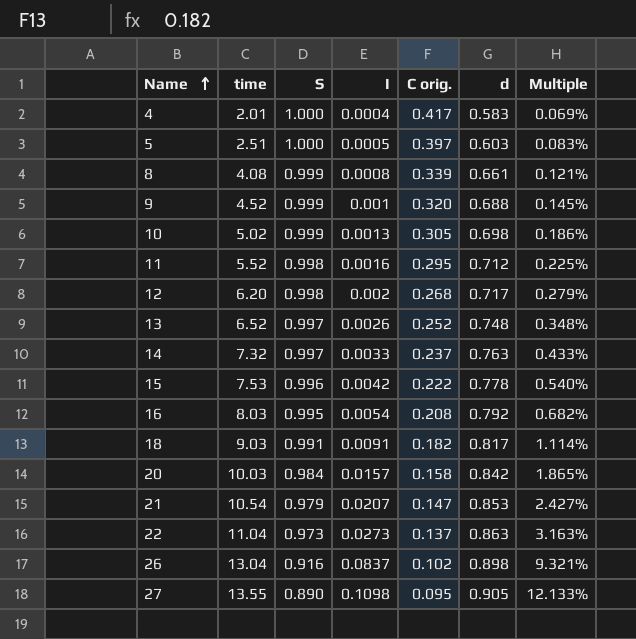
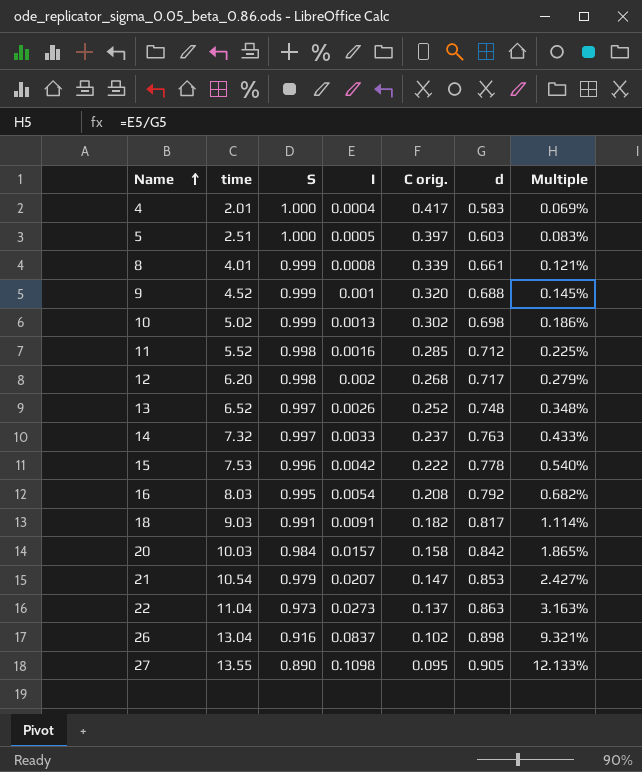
8 | time: 4.08 -> 4.01
10 | C orig.: 0.305 -> 0.302
11 | C orig.: 0.295 -> 0.285

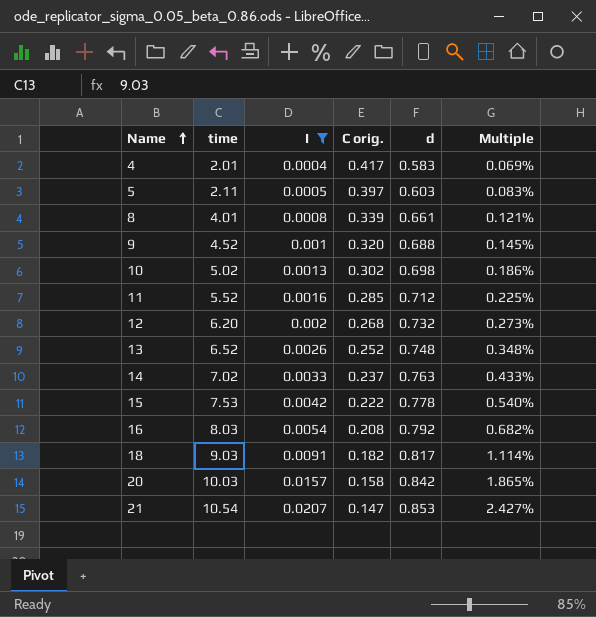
filter: none -> I <= 0.0207
column S | position: 3 -> none
5 | time: 2.51 -> 2.11
12 | d: 0.717 -> 0.732
12 | Multiple: 0.279% -> 0.273%
14 | time: 7.32 -> 7.02

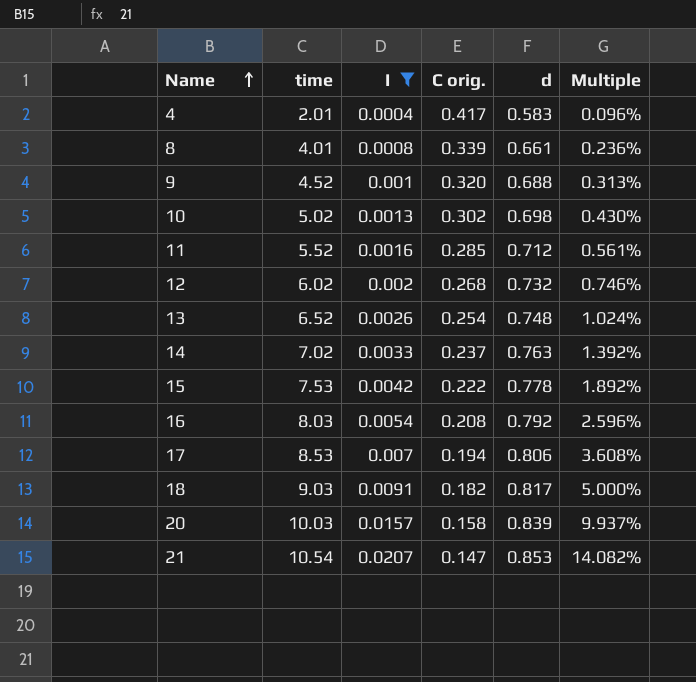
column Multiple | formula: [I] / [d] -> [I] / [C orig.]
row 5: 2.11 | 0.0005 | 0.397 | 0.603 | 0.083% -> none
12 | time: 6.20 -> 6.02
13 | C orig.: 0.252 -> 0.254
row 17: none -> 8.53 | 0.007 | 0.194 | 0.806 | 3.608%
20 | d: 0.842 -> 0.839

